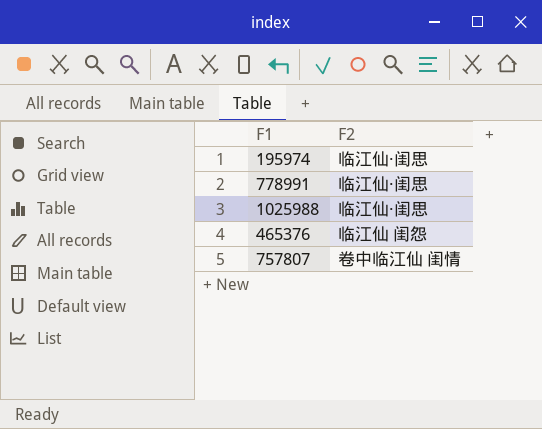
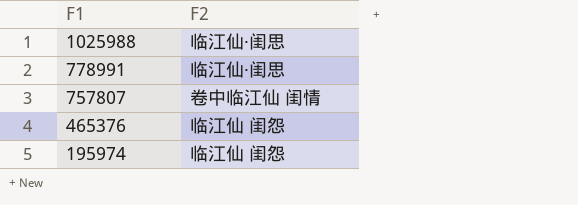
row order: none -> F1 descending
195974 | F2: 临江仙·闺思 -> 临江仙 闺怨

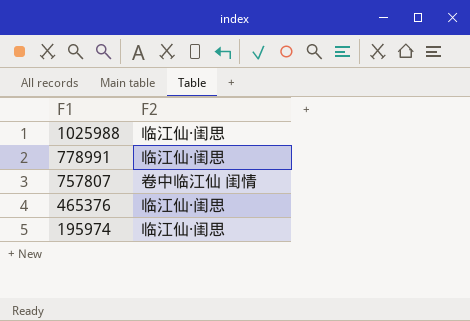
465376 | F2: 临江仙 闺怨 -> 临江仙·闺思
195974 | F2: 临江仙 闺怨 -> 临江仙·闺思

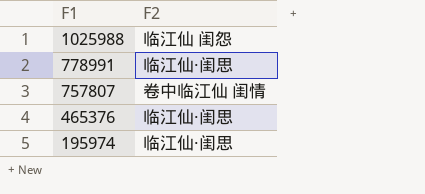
1025988 | F2: 临江仙·闺思 -> 临江仙 闺怨

